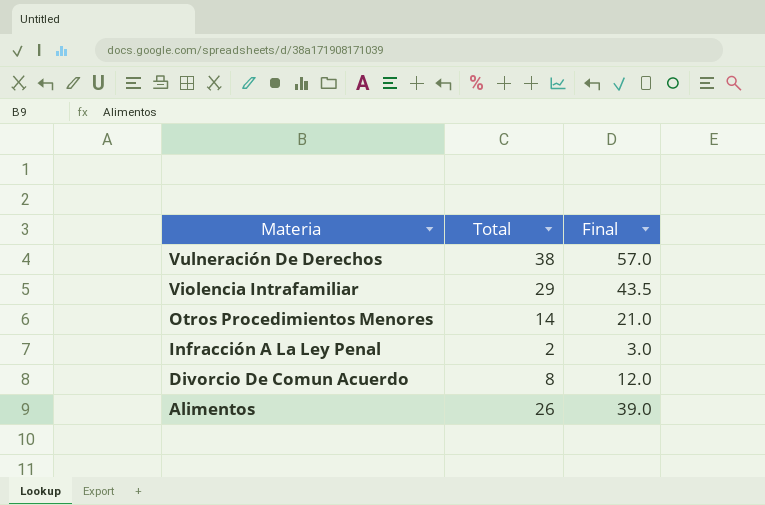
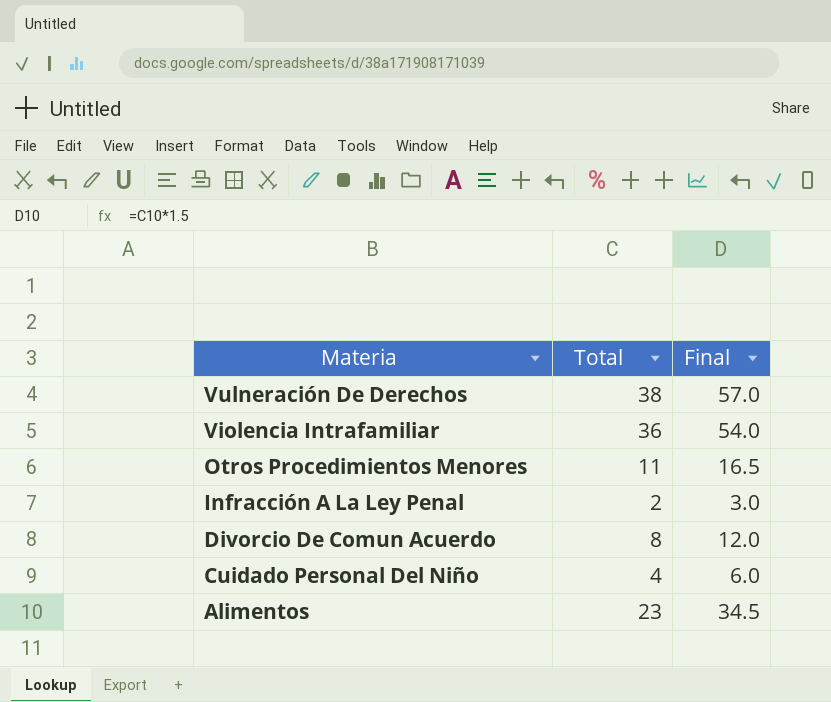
Violencia Intrafamiliar | Total: 29 -> 36
Violencia Intrafamiliar | Final: 43.5 -> 54.0
Otros Procedimientos Menores | Total: 14 -> 11
Otros Procedimientos Menores | Final: 21.0 -> 16.5
row Cuidado Personal Del Niño: none -> 4 | 6.0
Alimentos | Total: 26 -> 23
Alimentos | Final: 39.0 -> 34.5

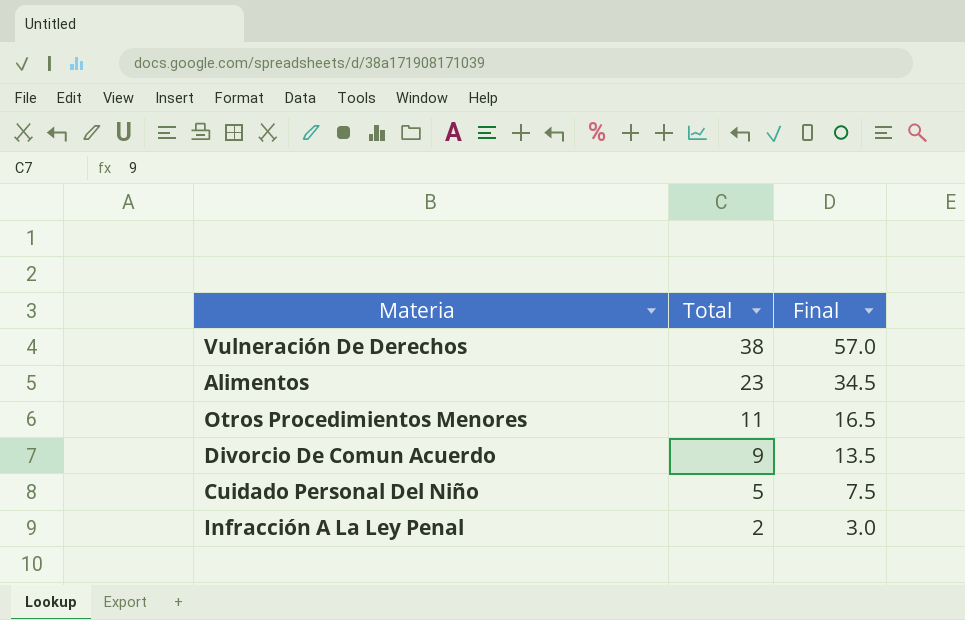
row order: Materia descending -> Total descending
row Violencia Intrafamiliar: 36 | 54.0 -> none
Divorcio De Comun Acuerdo | Total: 8 -> 9
Divorcio De Comun Acuerdo | Final: 12.0 -> 13.5
Cuidado Personal Del Niño | Total: 4 -> 5
Cuidado Personal Del Niño | Final: 6.0 -> 7.5

